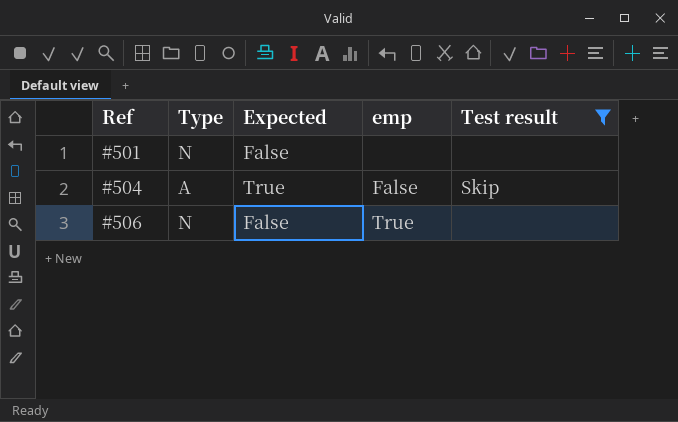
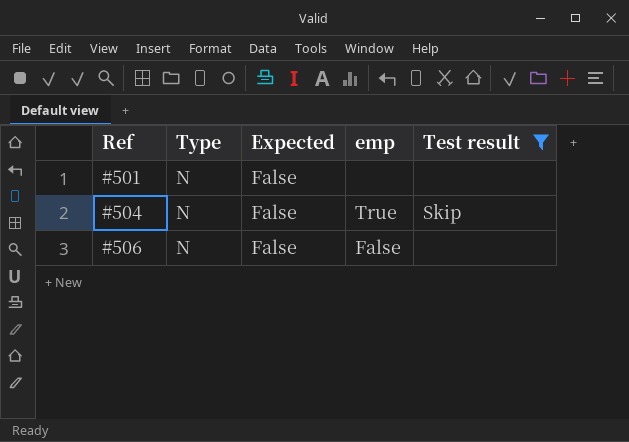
#504 | Type: A -> N
#504 | Expected: True -> False
#504 | emp: False -> True
#506 | emp: True -> False

